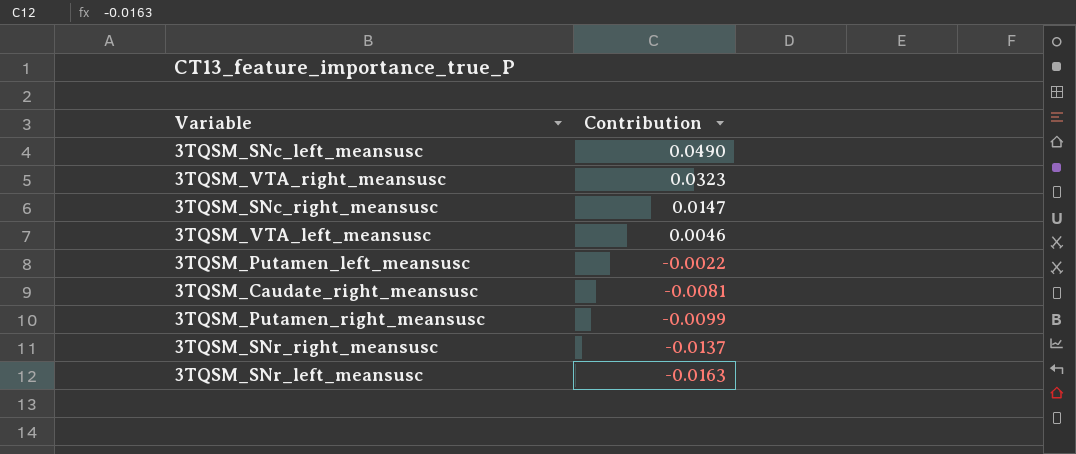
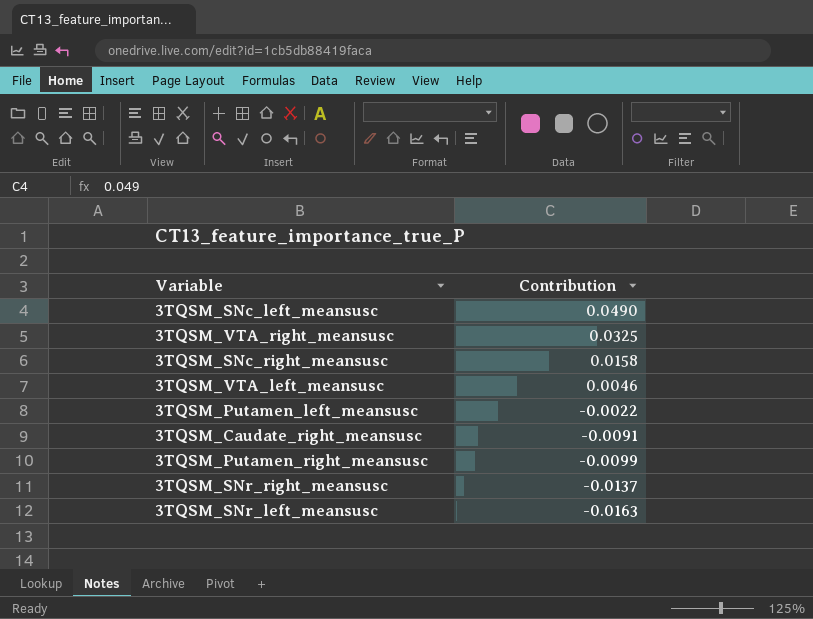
3TQSM_VTA_right_meansusc | Contribution: 0.0323 -> 0.0325
3TQSM_SNc_right_meansusc | Contribution: 0.0147 -> 0.0158
3TQSM_Caudate_right_meansusc | Contribution: -0.0081 -> -0.0091

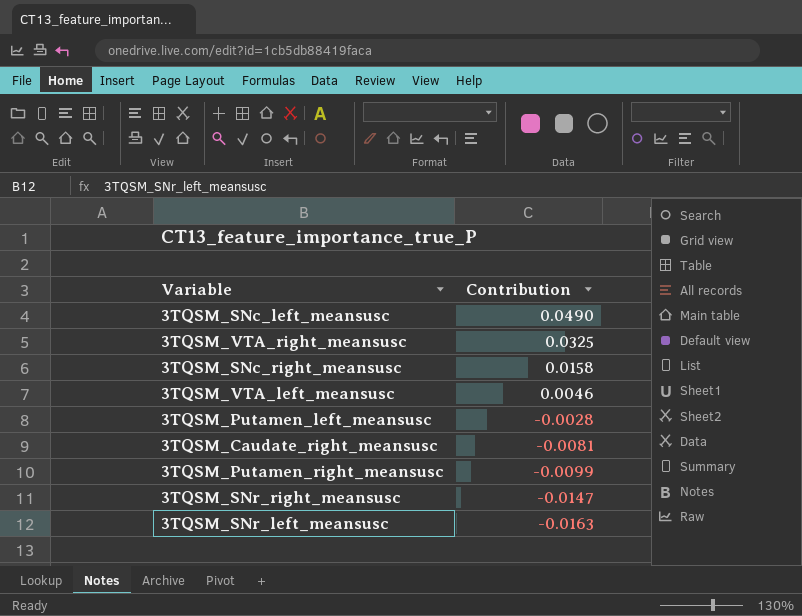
3TQSM_Putamen_left_meansusc | Contribution: -0.0022 -> -0.0028
3TQSM_Caudate_right_meansusc | Contribution: -0.0091 -> -0.0081
3TQSM_SNr_right_meansusc | Contribution: -0.0137 -> -0.0147

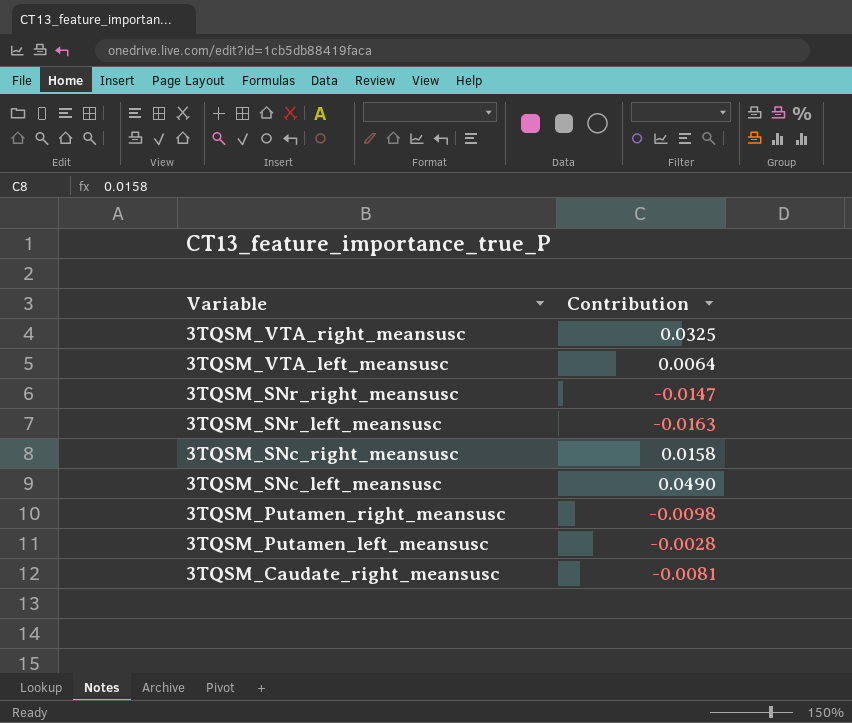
row order: Contribution descending -> Variable descending
3TQSM_VTA_left_meansusc | Contribution: 0.0046 -> 0.0064
3TQSM_Putamen_right_meansusc | Contribution: -0.0099 -> -0.0098

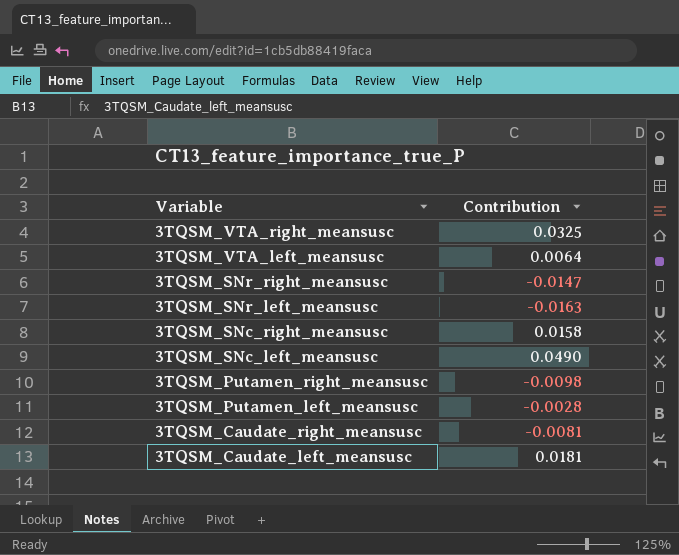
row 3TQSM_Caudate_left_meansusc: none -> 0.0181

